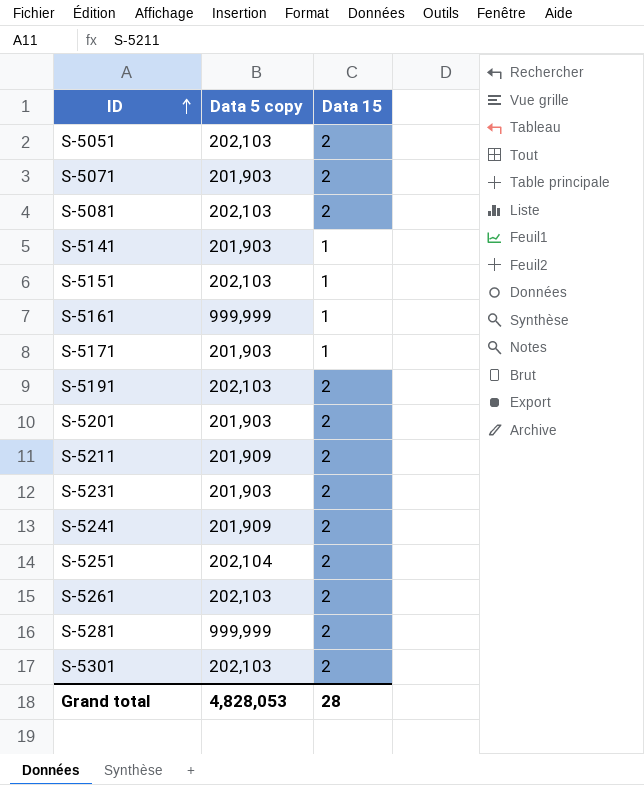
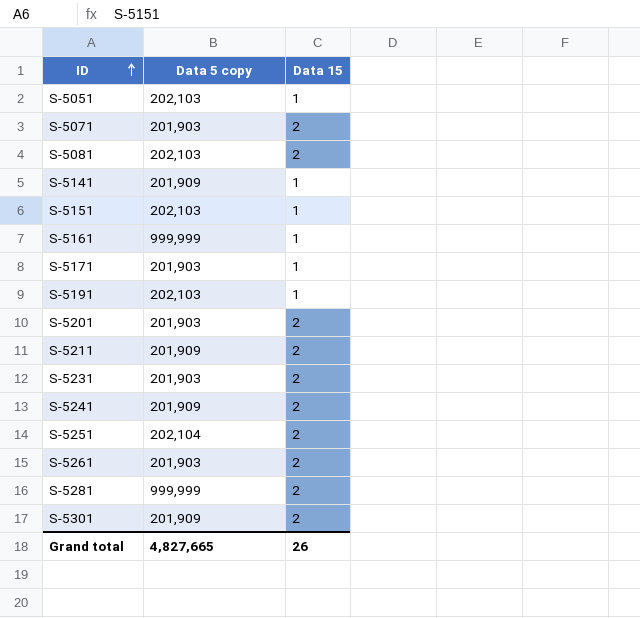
S-5051 | Data 15: 2 -> 1
S-5141 | Data 5 copy: 201,903 -> 201,909
S-5191 | Data 15: 2 -> 1
S-5261 | Data 5 copy: 202,103 -> 201,903
S-5301 | Data 5 copy: 202,103 -> 201,909
Grand total | Data 5 copy: 4,828,053 -> 4,827,665
Grand total | Data 15: 28 -> 26

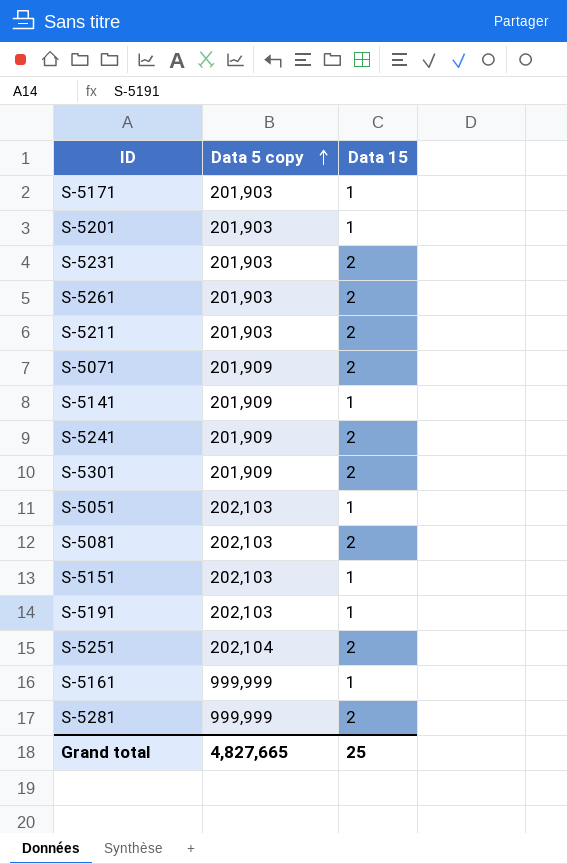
row order: ID ascending -> Data 5 copy ascending
S-5201 | Data 15: 2 -> 1
S-5211 | Data 5 copy: 201,909 -> 201,903
S-5071 | Data 5 copy: 201,903 -> 201,909
Grand total | Data 15: 26 -> 25

